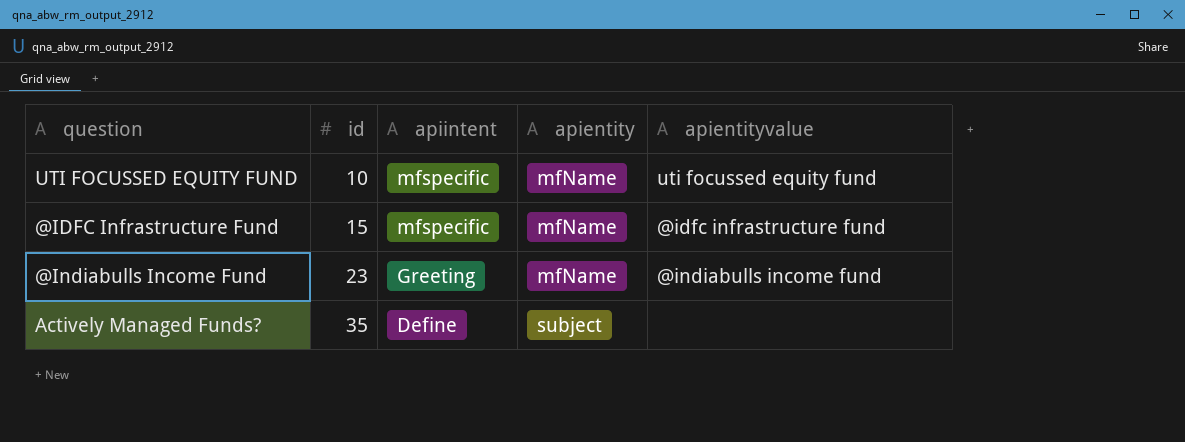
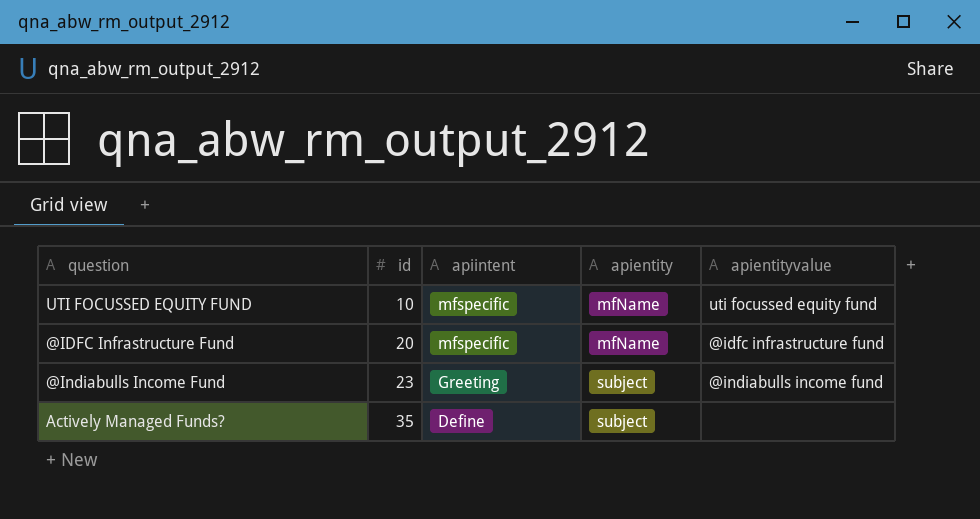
@IDFC Infrastructure Fund | id: 15 -> 20
@Indiabulls Income Fund | apientity: mfName -> subject

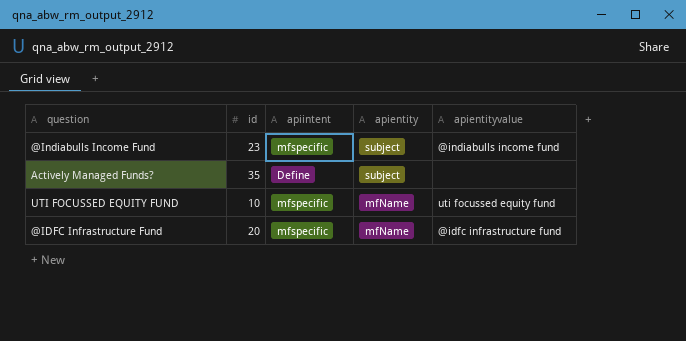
row order: id ascending -> apientity descending
@Indiabulls Income Fund | apiintent: Greeting -> mfspecific

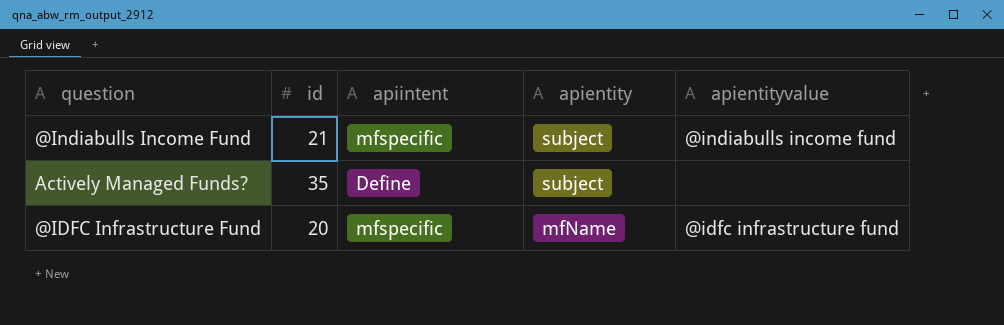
row UTI FOCUSSED EQUITY FUND: 10 | mfspecific | mfName | uti focussed equity fund -> none
@Indiabulls Income Fund | id: 23 -> 21

